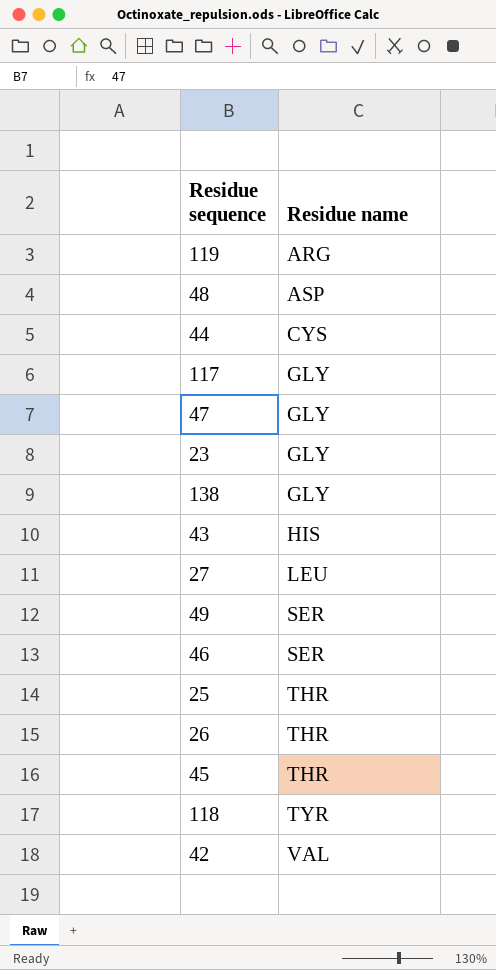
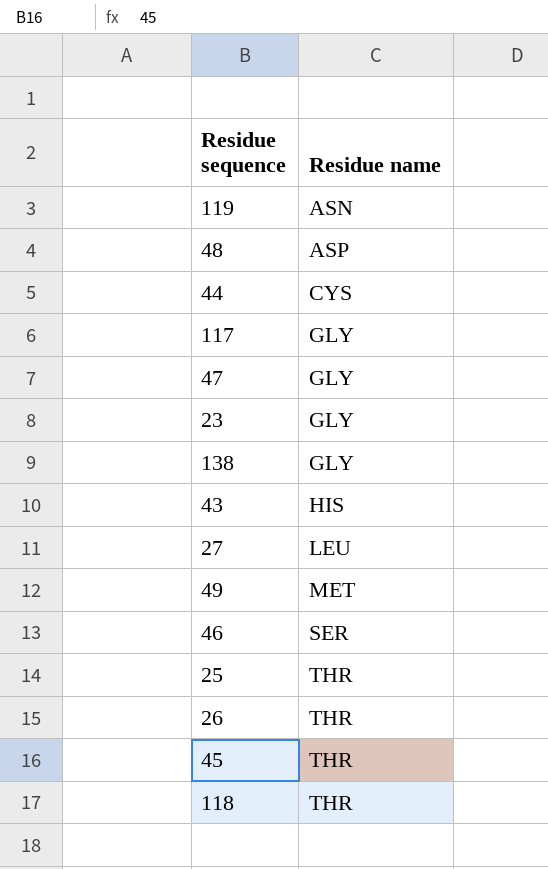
row 42: VAL -> none
119 | Residue name: ARG -> ASN
49 | Residue name: SER -> MET
118 | Residue name: TYR -> THR

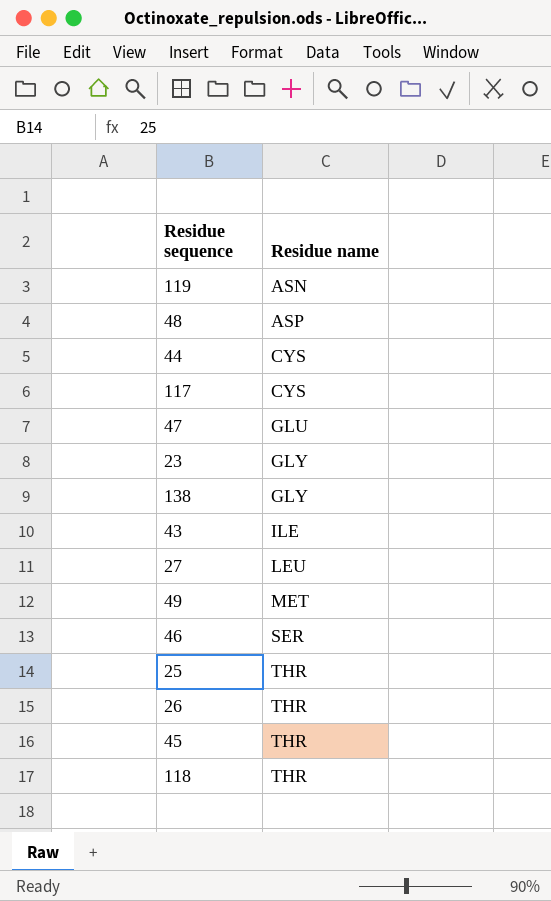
117 | Residue name: GLY -> CYS
47 | Residue name: GLY -> GLU
43 | Residue name: HIS -> ILE

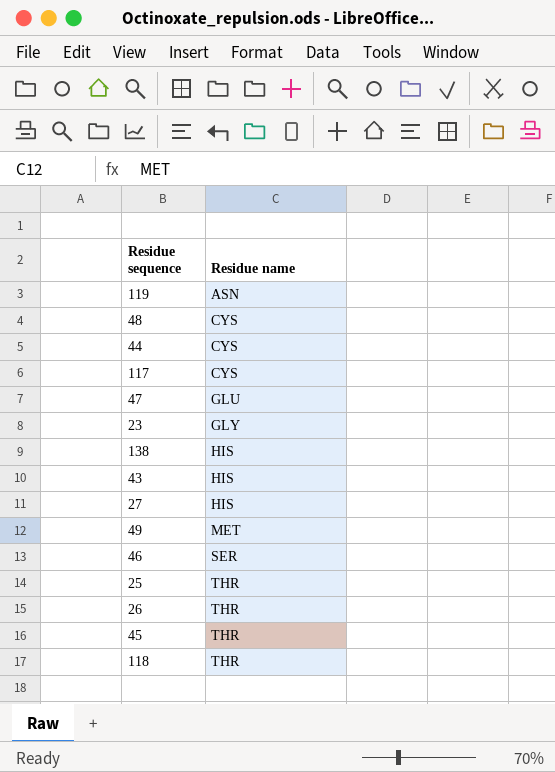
48 | Residue name: ASP -> CYS
138 | Residue name: GLY -> HIS
43 | Residue name: ILE -> HIS
27 | Residue name: LEU -> HIS

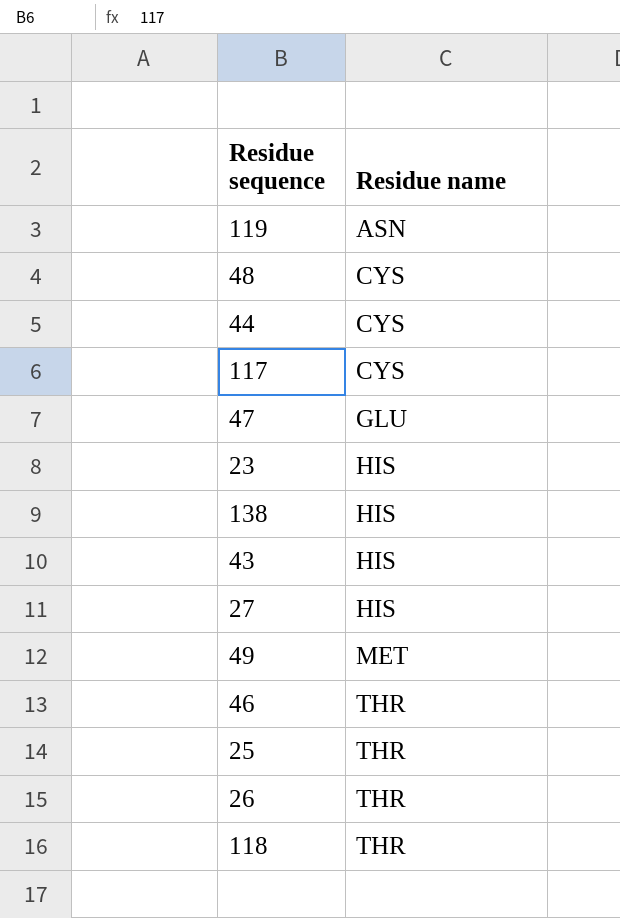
row 45: THR -> none
23 | Residue name: GLY -> HIS
46 | Residue name: SER -> THR

